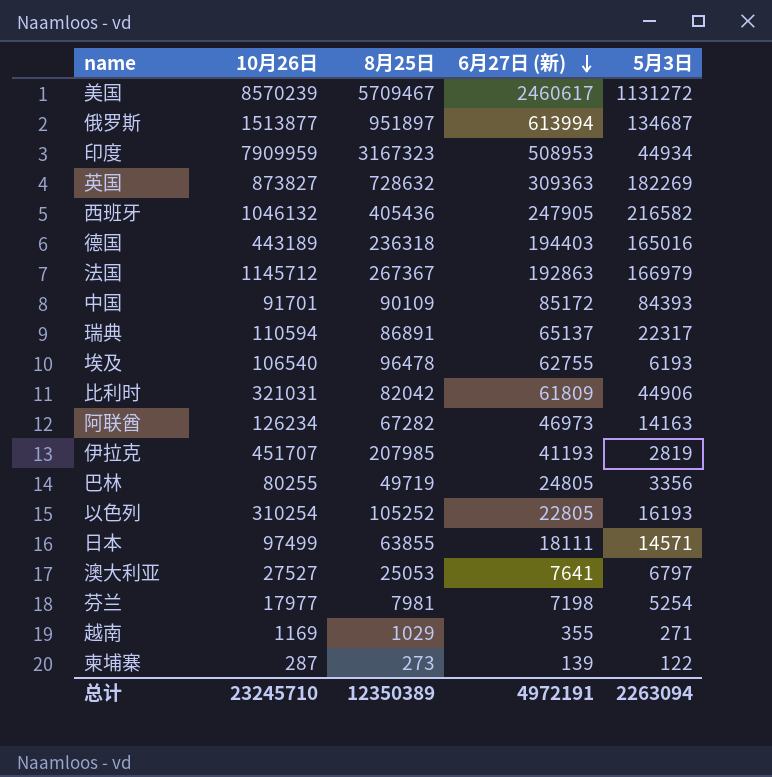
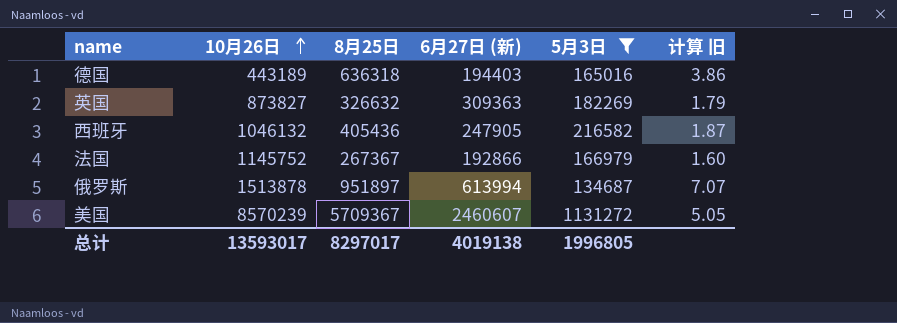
filter: none -> 5月3日 >= 134687
row order: 6月27日 (新) descending -> 10月26日 ascending
column 计算 旧 | formula: none -> [8月25日] / [5月3日]
德国 | 8月25日: 236318 -> 636318
英国 | 8月25日: 728632 -> 326632
法国 | 10月26日: 1145712 -> 1145752
法国 | 6月27日 (新): 192863 -> 192866
俄罗斯 | 10月26日: 1513877 -> 1513878
美国 | 8月25日: 5709467 -> 5709367
美国 | 6月27日 (新): 2460617 -> 2460607
总计 | 10月26日: 23245710 -> 13593017
总计 | 8月25日: 12350389 -> 8297017
总计 | 6月27日 (新): 4972191 -> 4019138
总计 | 5月3日: 2263094 -> 1996805

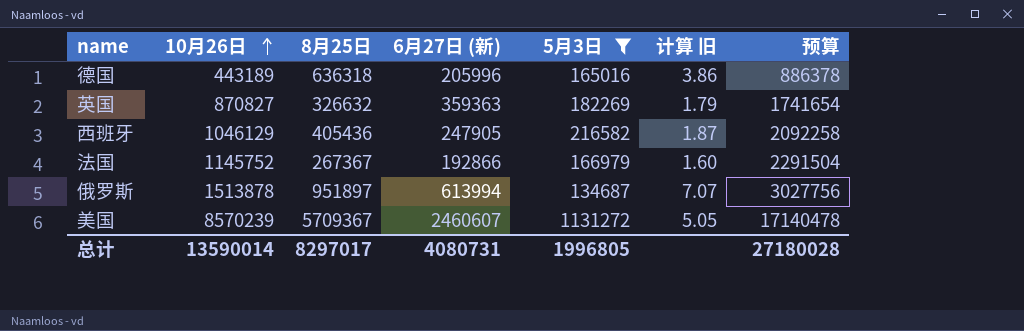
column 预算 | formula: none -> [10月26日] * 2
德国 | 6月27日 (新): 194403 -> 205996
英国 | 10月26日: 873827 -> 870827
英国 | 6月27日 (新): 309363 -> 359363
西班牙 | 10月26日: 1046132 -> 1046129
总计 | 10月26日: 13593017 -> 13590014
总计 | 6月27日 (新): 4019138 -> 4080731

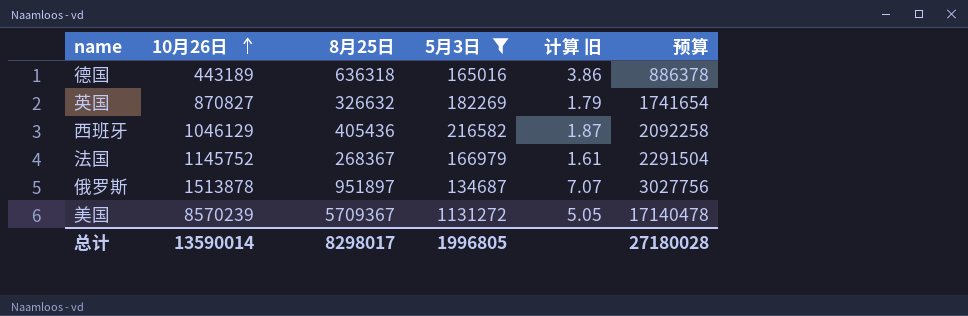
column 6月27日 (新) | position: 4 -> none
法国 | 8月25日: 267367 -> 268367
法国 | 计算 旧: 1.60 -> 1.61
总计 | 8月25日: 8297017 -> 8298017

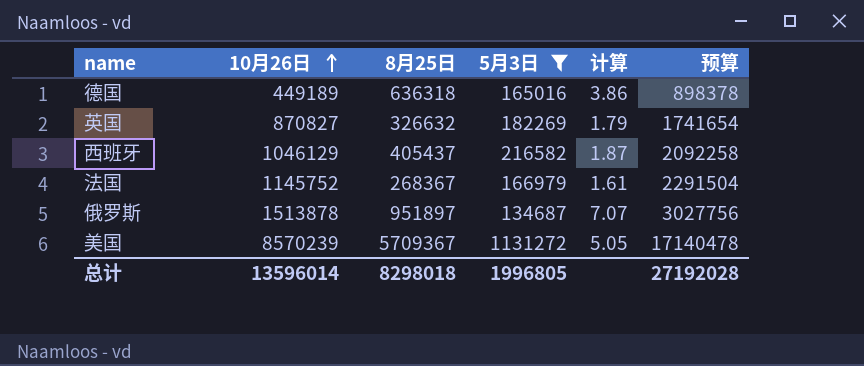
column name: 计算 旧 -> 计算
德国 | 10月26日: 443189 -> 449189
德国 | 预算: 886378 -> 898378
西班牙 | 8月25日: 405436 -> 405437
总计 | 10月26日: 13590014 -> 13596014
总计 | 8月25日: 8298017 -> 8298018
总计 | 预算: 27180028 -> 27192028

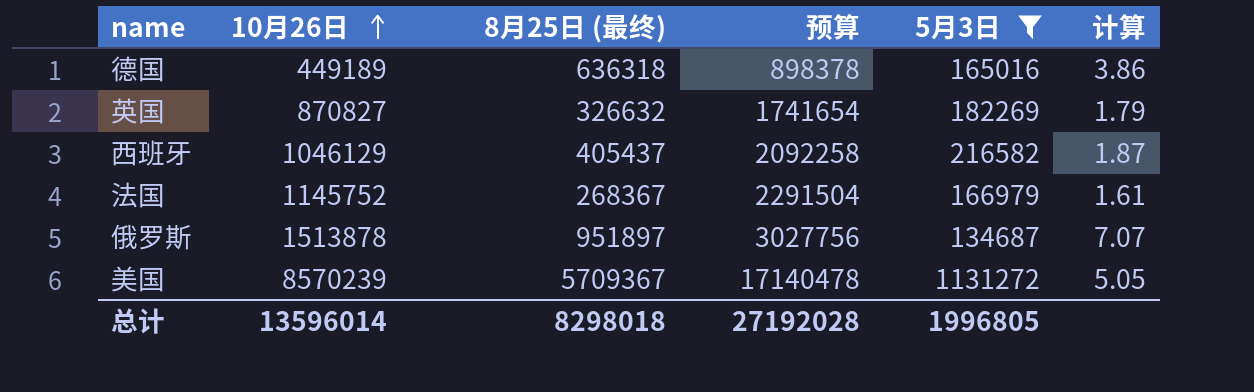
column name: 8月25日 -> 8月25日 (最终)
column 预算 | position: 6 -> 4

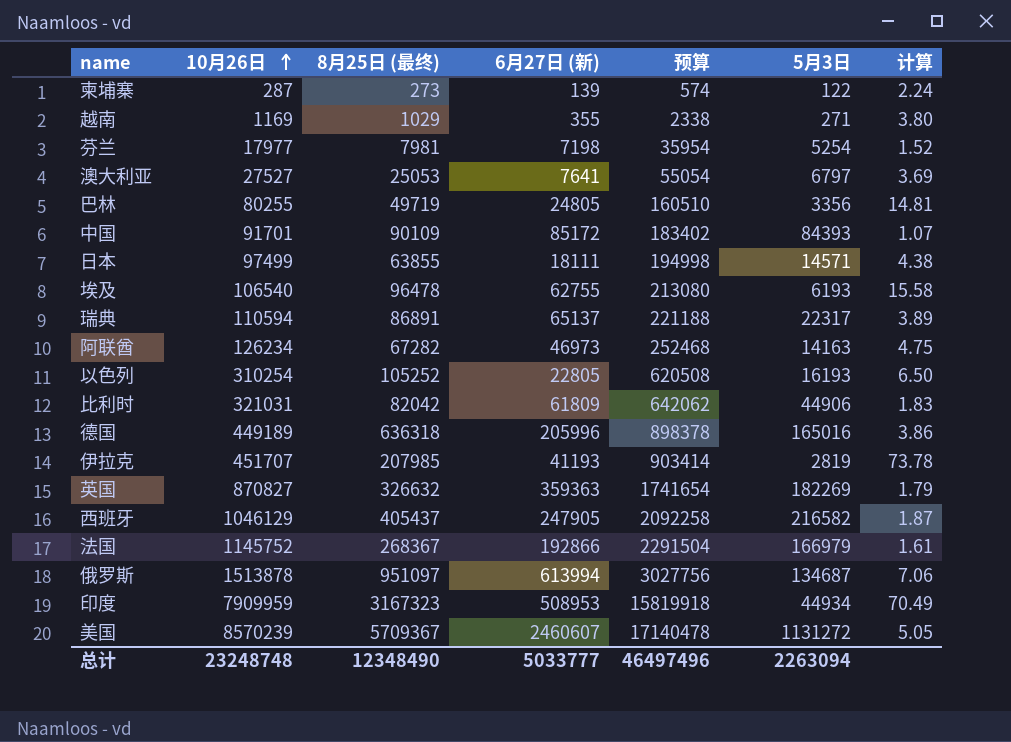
filter: 5月3日 >= 134687 -> none
column 6月27日 (新) | position: none -> 4
俄罗斯 | 8月25日 (最终): 951897 -> 951097
俄罗斯 | 计算: 7.07 -> 7.06
总计 | 10月26日: 13596014 -> 23248748
总计 | 8月25日 (最终): 8298018 -> 12348490
总计 | 预算: 27192028 -> 46497496
总计 | 5月3日: 1996805 -> 2263094

